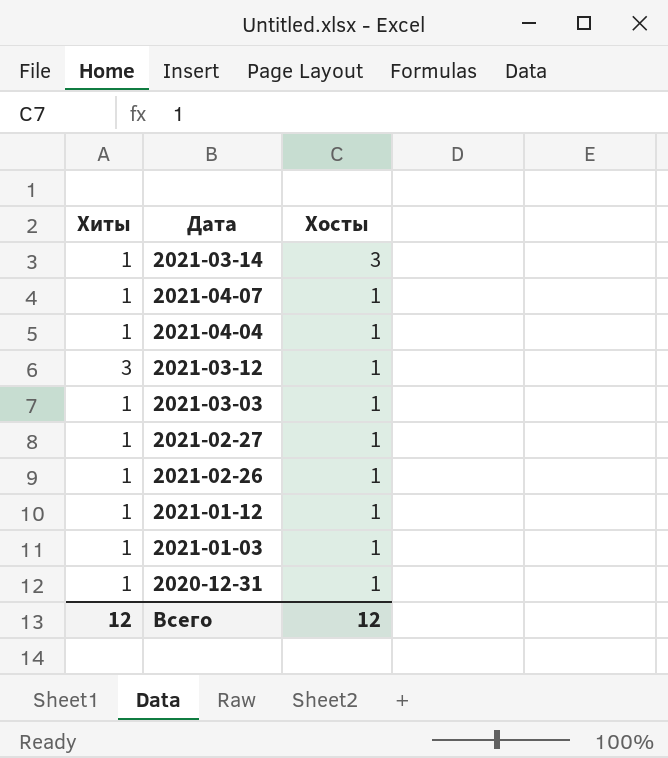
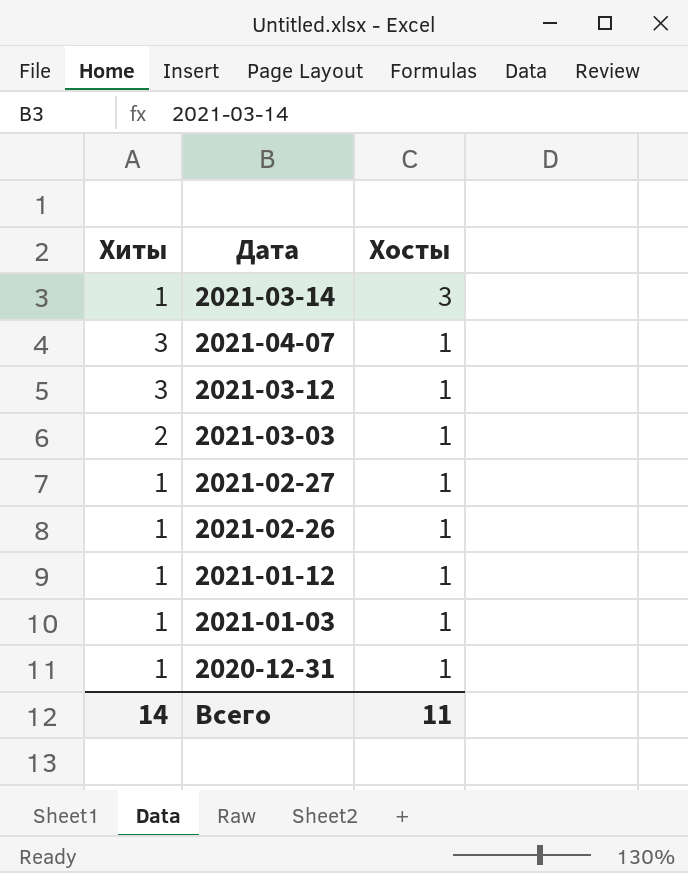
row 2021-04-04: 1 | 1 -> none
2021-04-07 | Хиты: 1 -> 3
2021-03-03 | Хиты: 1 -> 2
Всего | Хиты: 12 -> 14
Всего | Хосты: 12 -> 11

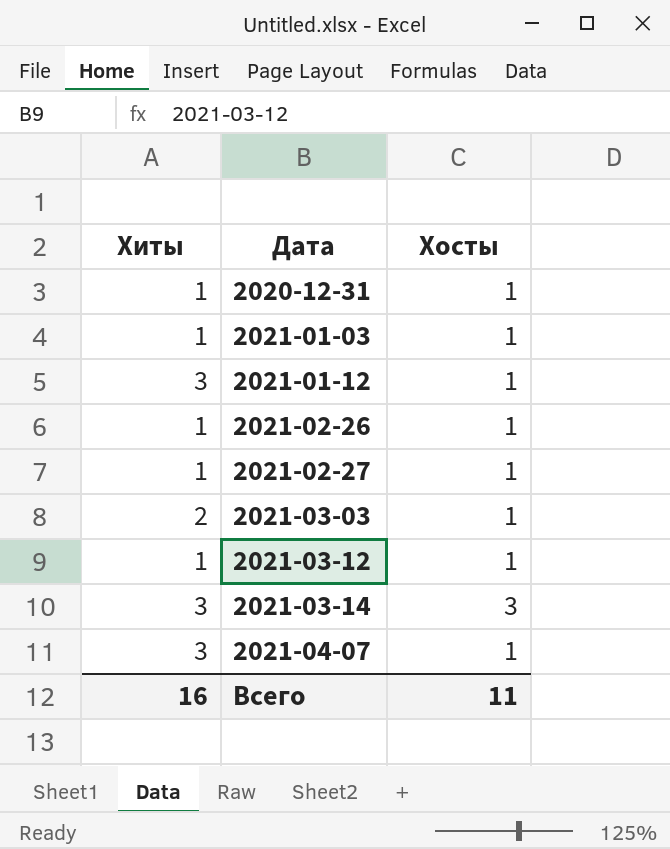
row order: Хосты descending -> Дата ascending
2021-01-12 | Хиты: 1 -> 3
2021-03-12 | Хиты: 3 -> 1
2021-03-14 | Хиты: 1 -> 3
Всего | Хиты: 14 -> 16

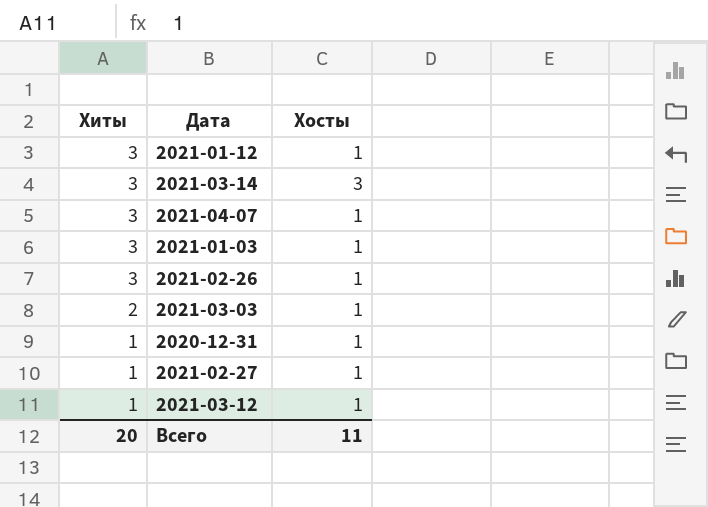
row order: Дата ascending -> Хиты descending
2021-01-03 | Хиты: 1 -> 3
2021-02-26 | Хиты: 1 -> 3
Всего | Хиты: 16 -> 20

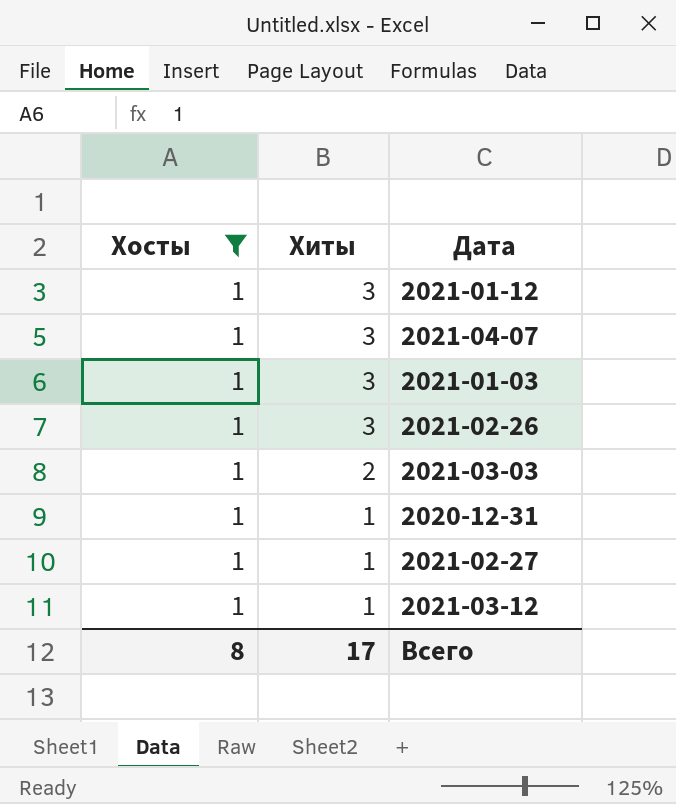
filter: none -> Хосты = 1
column Хосты | position: 3 -> 1
Всего | Хосты: 11 -> 8
Всего | Хиты: 20 -> 17

